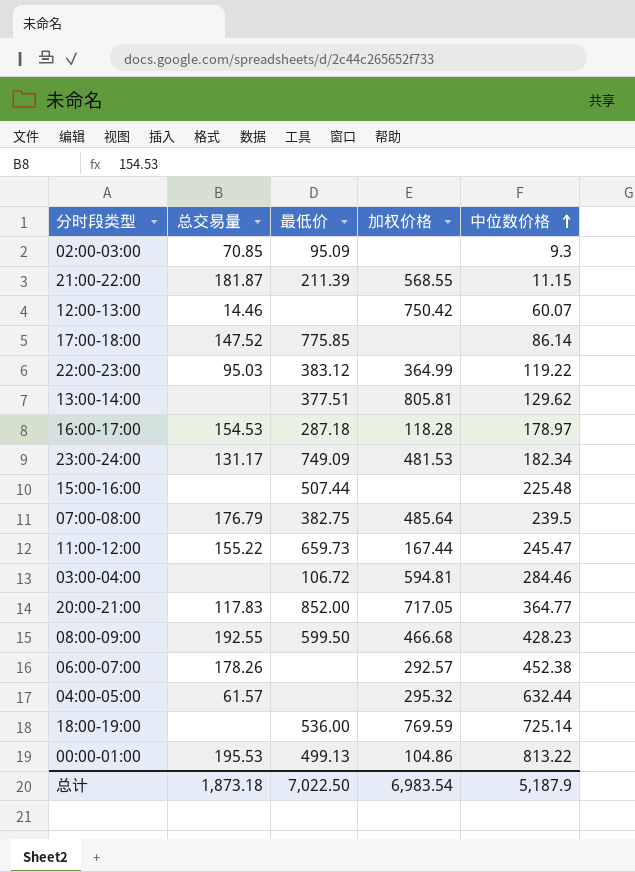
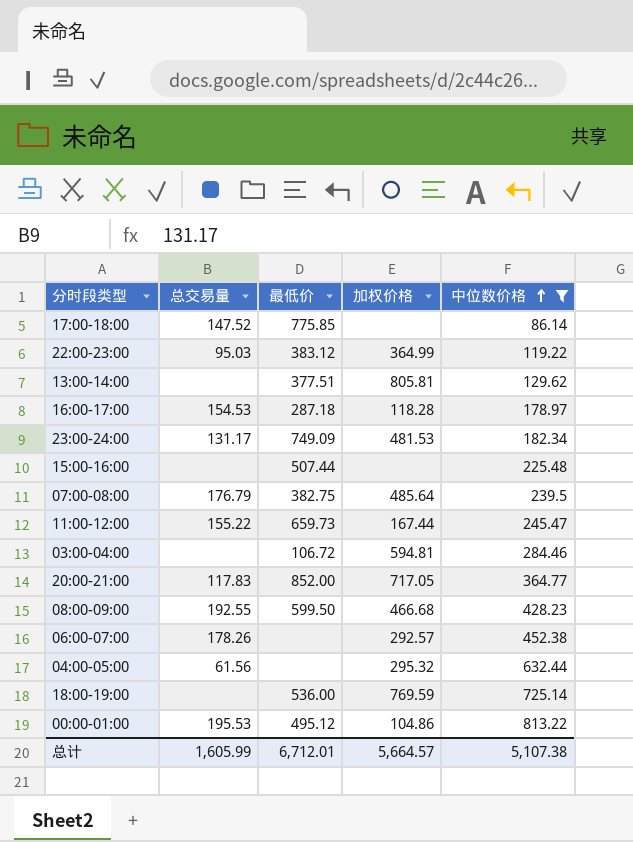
filter: none -> 中位数价格 >= 86.14
04:00-05:00 | 总交易量: 61.57 -> 61.56
00:00-01:00 | 最低价: 499.13 -> 495.12
总计 | 总交易量: 1,873.18 -> 1,605.99
总计 | 最低价: 7,022.50 -> 6,712.01
总计 | 加权价格: 6,983.54 -> 5,664.57
总计 | 中位数价格: 5,187.9 -> 5,107.38

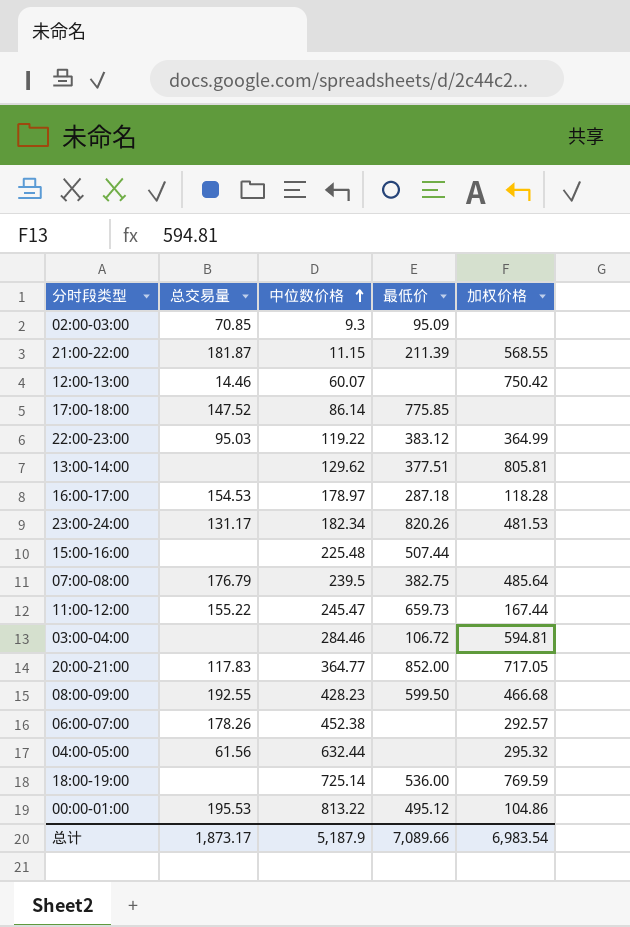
filter: 中位数价格 >= 86.14 -> none
column 中位数价格 | position: 5 -> 3
23:00-24:00 | 最低价: 749.09 -> 820.26
总计 | 总交易量: 1,605.99 -> 1,873.17
总计 | 中位数价格: 5,107.38 -> 5,187.9
总计 | 最低价: 6,712.01 -> 7,089.66
总计 | 加权价格: 5,664.57 -> 6,983.54

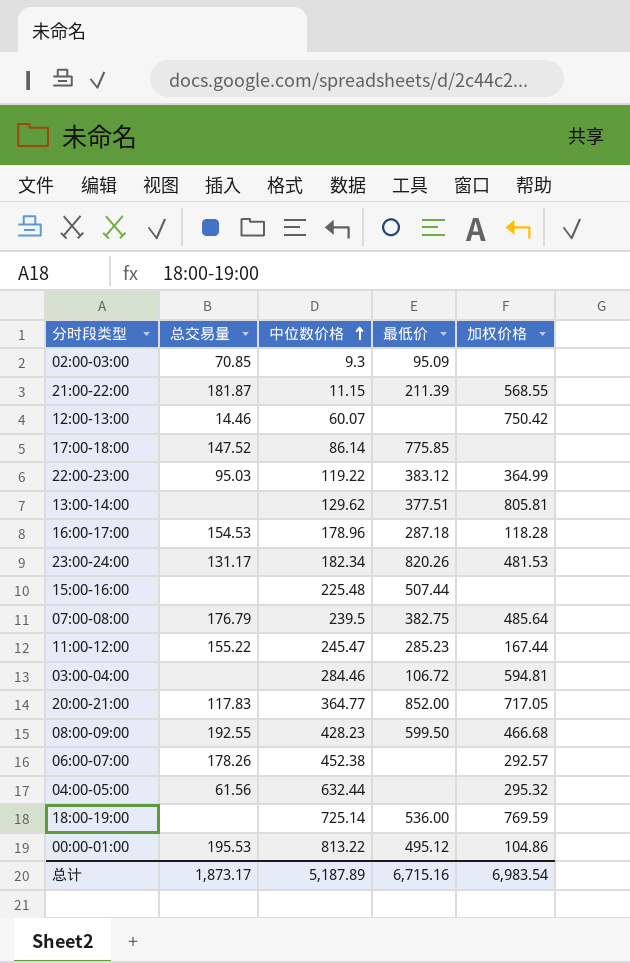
16:00-17:00 | 中位数价格: 178.97 -> 178.96
11:00-12:00 | 最低价: 659.73 -> 285.23
总计 | 中位数价格: 5,187.9 -> 5,187.89
总计 | 最低价: 7,089.66 -> 6,715.16

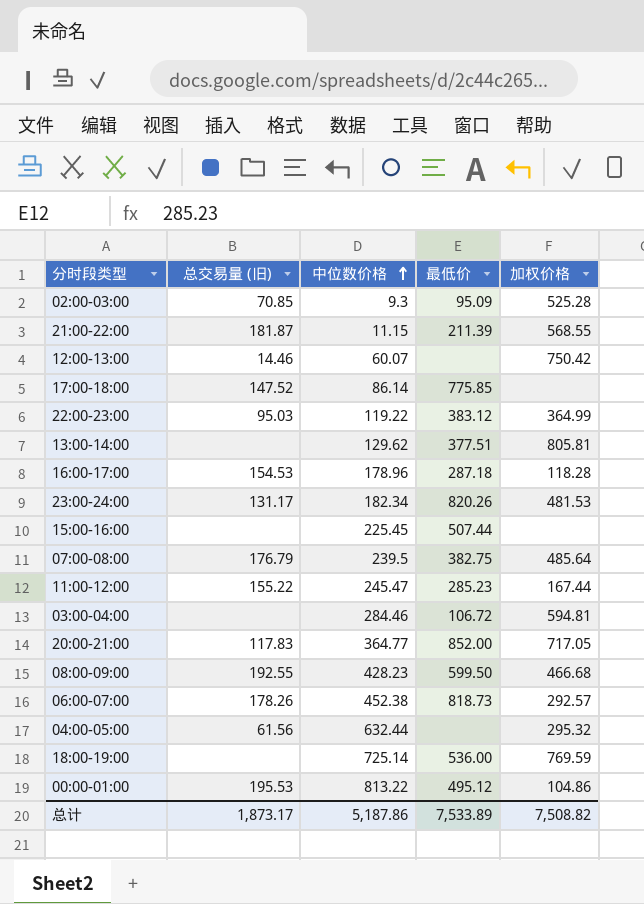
column name: 总交易量 -> 总交易量 (旧)
02:00-03:00 | 加权价格: none -> 525.28
15:00-16:00 | 中位数价格: 225.48 -> 225.45
06:00-07:00 | 最低价: none -> 818.73
总计 | 中位数价格: 5,187.89 -> 5,187.86
总计 | 最低价: 6,715.16 -> 7,533.89
总计 | 加权价格: 6,983.54 -> 7,508.82

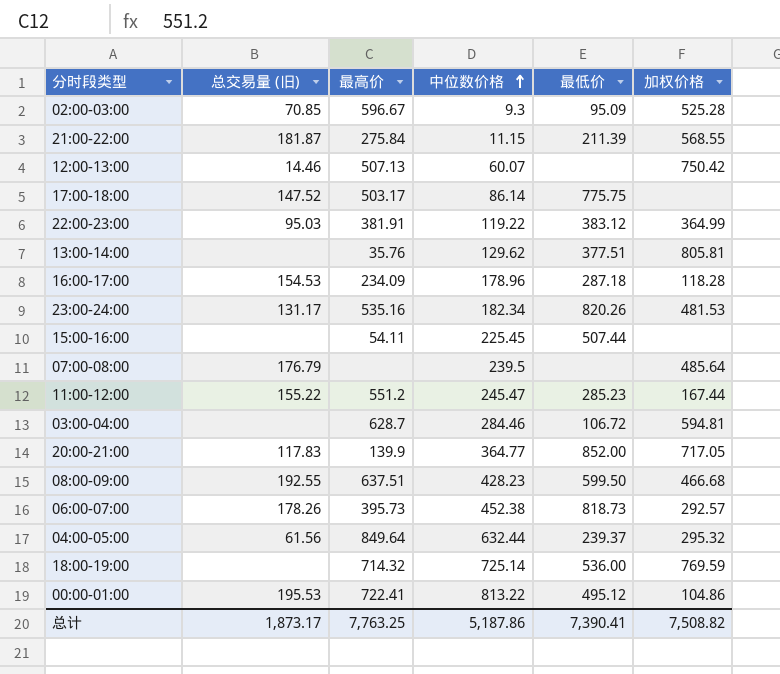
column 最高价 | position: none -> 3
17:00-18:00 | 最低价: 775.85 -> 775.75
07:00-08:00 | 最低价: 382.75 -> none
04:00-05:00 | 最低价: none -> 239.37
总计 | 最低价: 7,533.89 -> 7,390.41

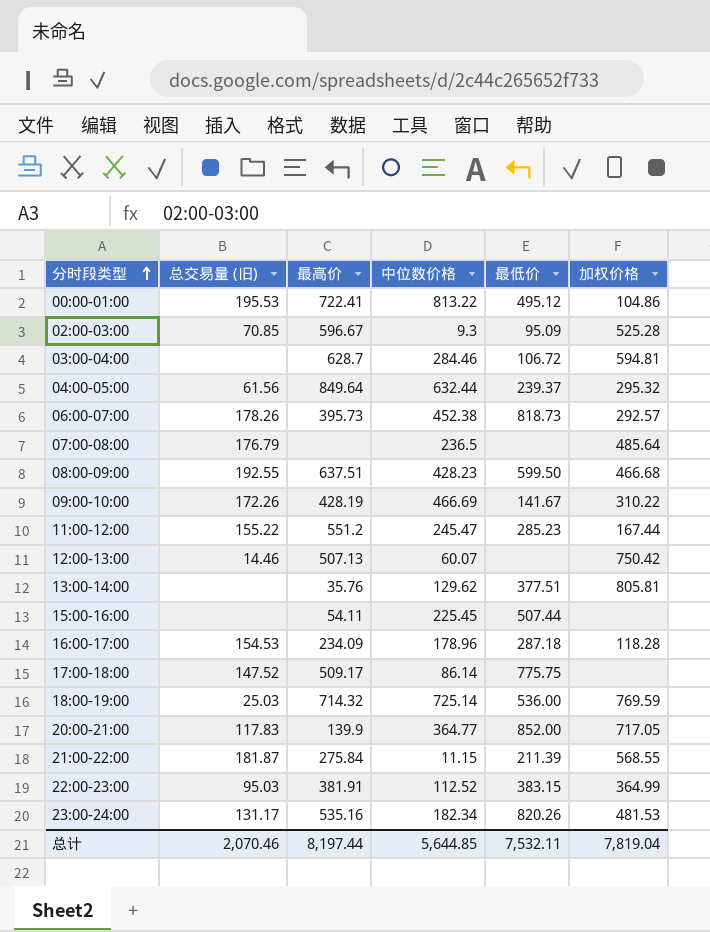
row order: 中位数价格 ascending -> 分时段类型 ascending
07:00-08:00 | 中位数价格: 239.5 -> 236.5
row 09:00-10:00: none -> 172.26 | 428.19 | 466.69 | 141.67 | 310.22
17:00-18:00 | 最高价: 503.17 -> 509.17
18:00-19:00 | 总交易量 (旧): none -> 25.03
22:00-23:00 | 中位数价格: 119.22 -> 112.52
22:00-23:00 | 最低价: 383.12 -> 383.15
总计 | 总交易量 (旧): 1,873.17 -> 2,070.46
总计 | 最高价: 7,763.25 -> 8,197.44
总计 | 中位数价格: 5,187.86 -> 5,644.85
总计 | 最低价: 7,390.41 -> 7,532.11
总计 | 加权价格: 7,508.82 -> 7,819.04

